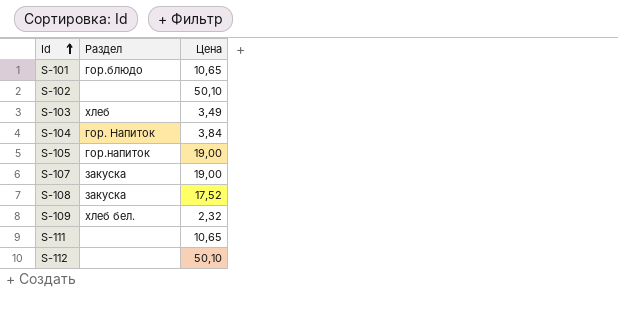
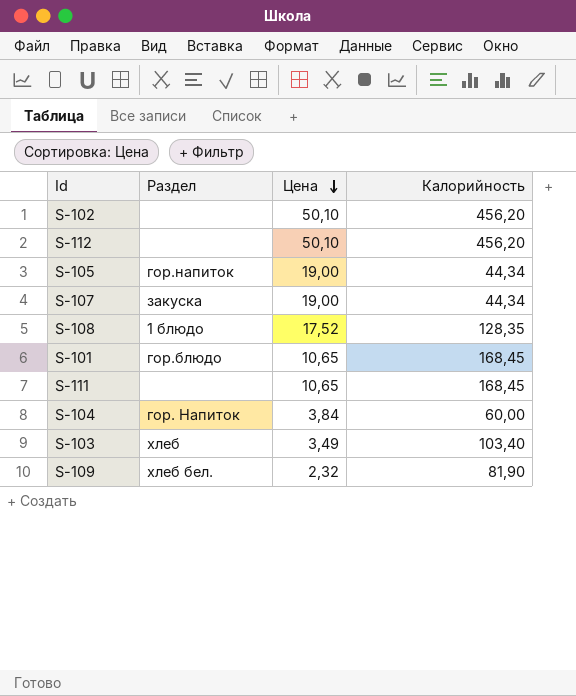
row order: Id ascending -> Цена descending
column Калорийность | position: none -> 4
S-108 | Раздел: закуска -> 1 блюдо

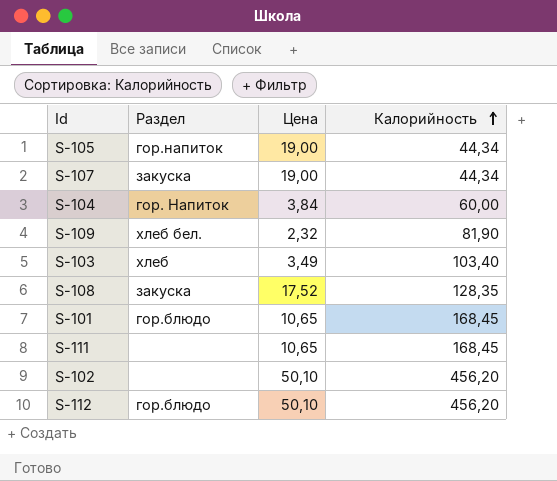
row order: Цена descending -> Калорийность ascending
S-108 | Раздел: 1 блюдо -> закуска
S-112 | Раздел: none -> гор.блюдо

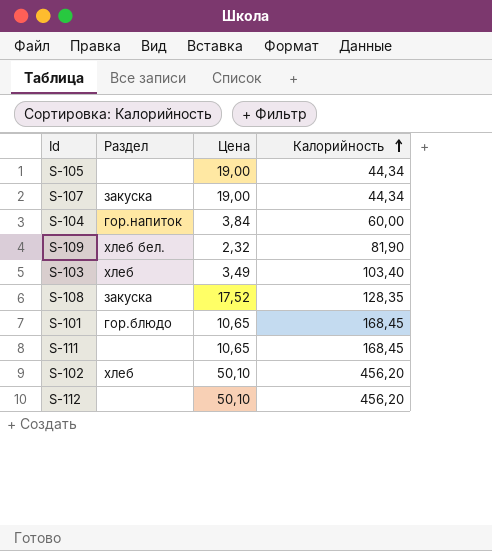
S-105 | Раздел: гор.напиток -> none
S-104 | Раздел: гор. Напиток -> гор.напиток
S-102 | Раздел: none -> хлеб
S-112 | Раздел: гор.блюдо -> none

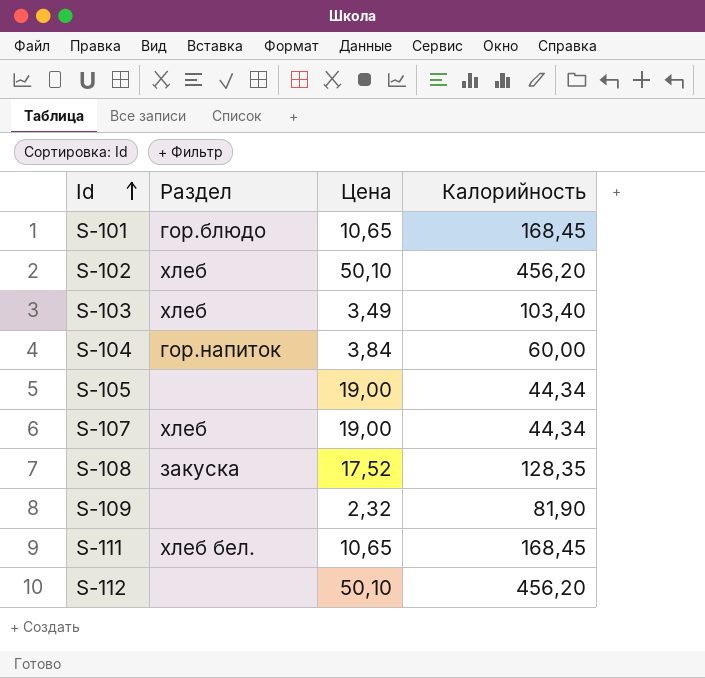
row order: Калорийность ascending -> Id ascending
S-107 | Раздел: закуска -> хлеб
S-109 | Раздел: хлеб бел. -> none
S-111 | Раздел: none -> хлеб бел.

